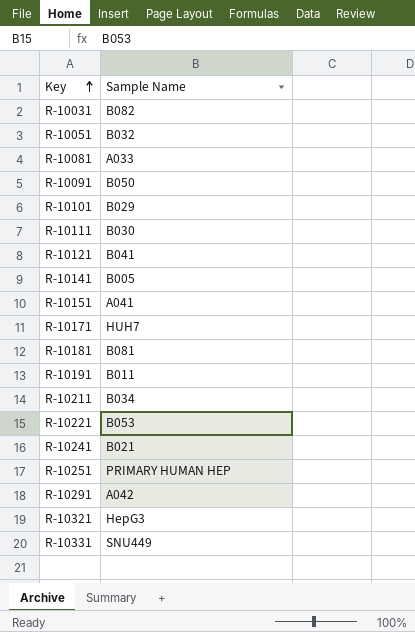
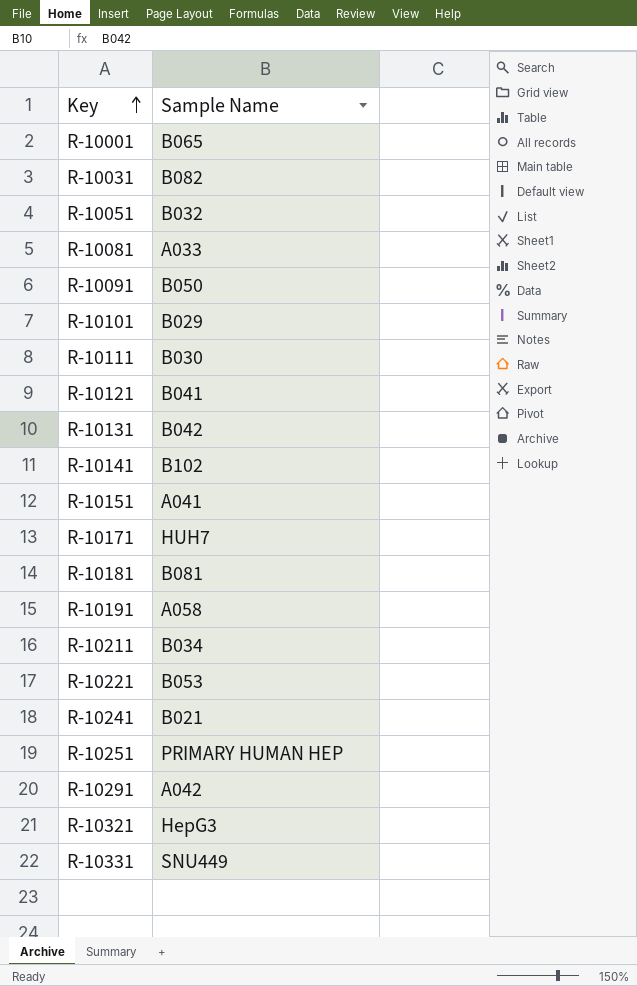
row R-10001: none -> B065
row R-10131: none -> B042
R-10141 | Sample Name: B005 -> B102
R-10191 | Sample Name: B011 -> A058

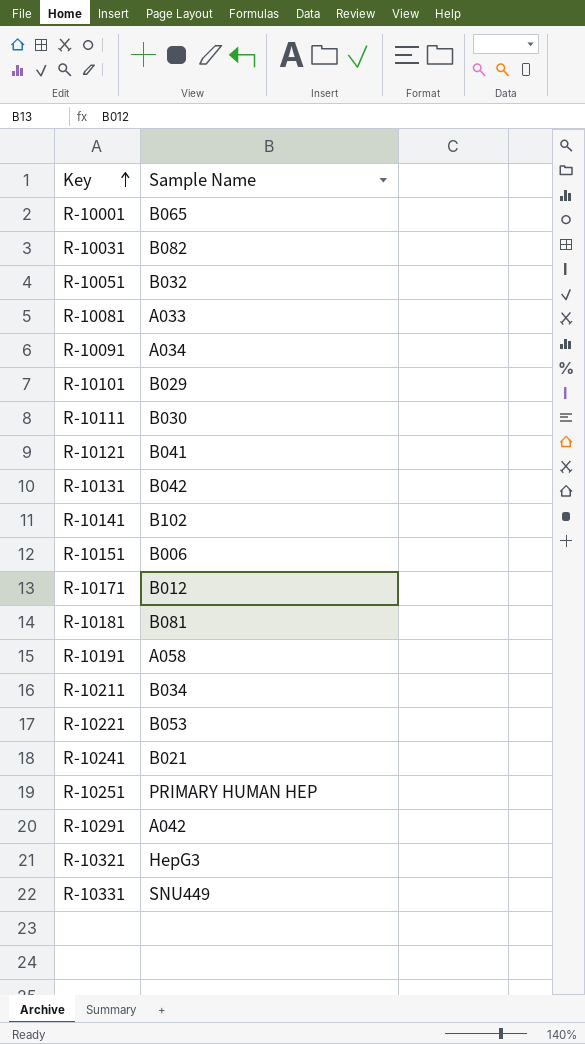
R-10091 | Sample Name: B050 -> A034
R-10151 | Sample Name: A041 -> B006
R-10171 | Sample Name: HUH7 -> B012

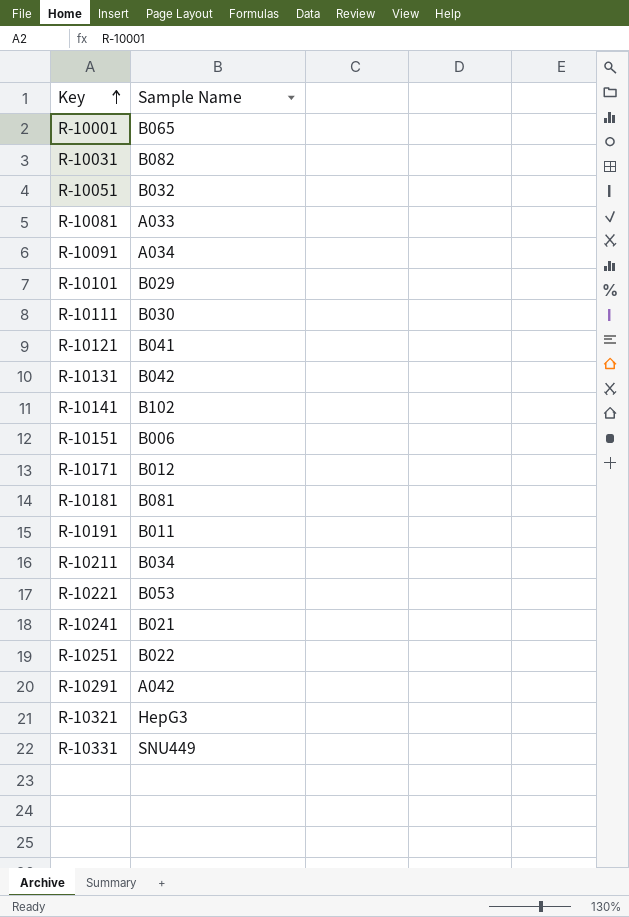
R-10191 | Sample Name: A058 -> B011
R-10251 | Sample Name: PRIMARY HUMAN HEP -> B022

